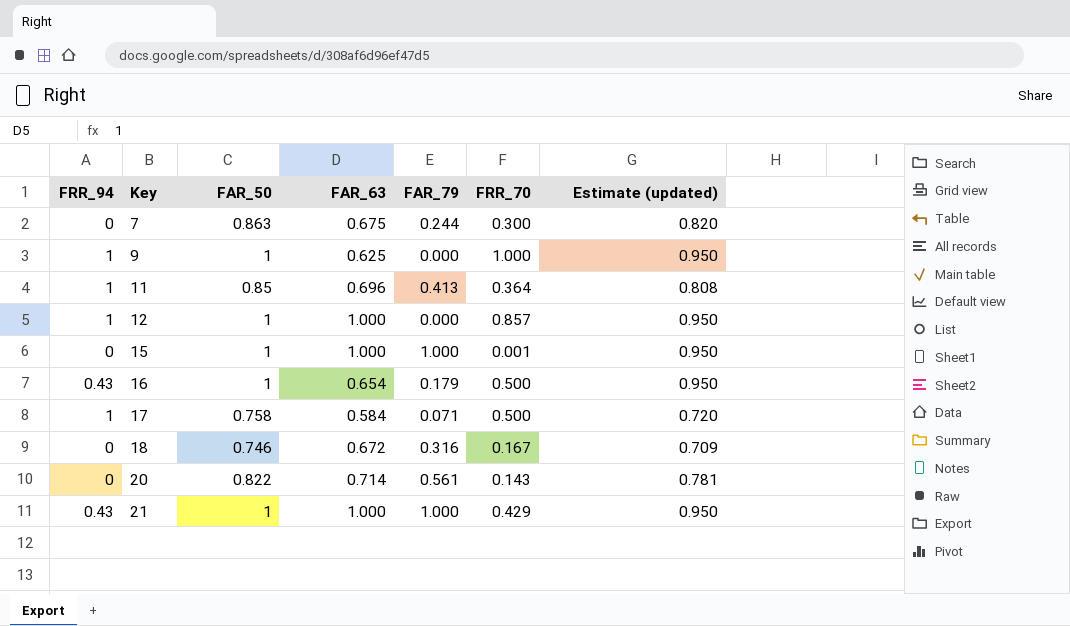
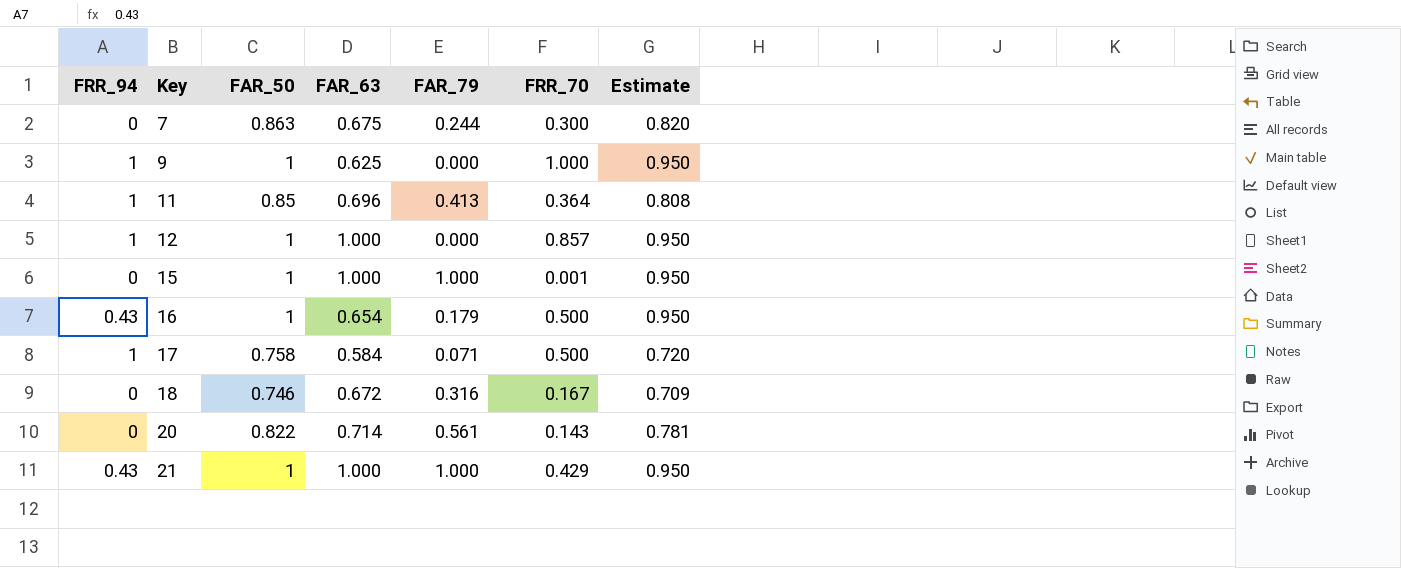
column name: Estimate (updated) -> Estimate

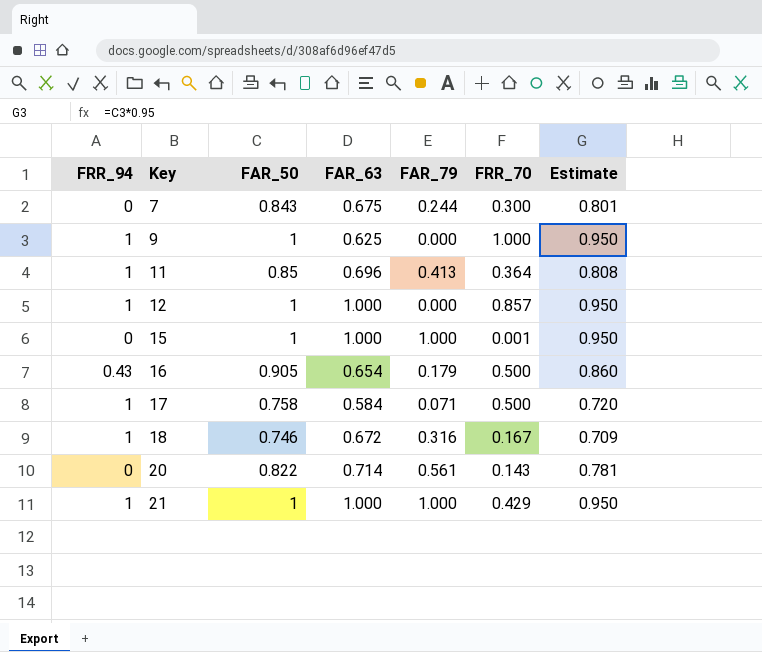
7 | FAR_50: 0.863 -> 0.843
7 | Estimate: 0.820 -> 0.801
16 | FAR_50: 1 -> 0.905
16 | Estimate: 0.950 -> 0.860
18 | FRR_94: 0 -> 1
21 | FRR_94: 0.43 -> 1

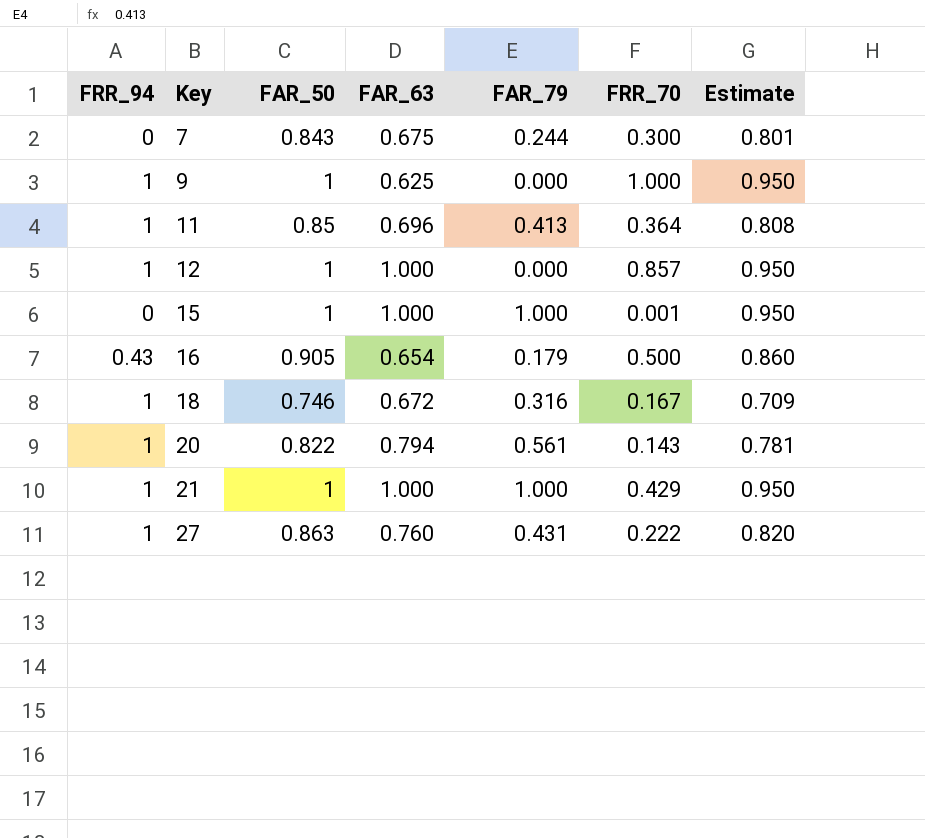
row 17: 1 | 0.758 | 0.584 | 0.071 | 0.500 | 0.720 -> none
20 | FRR_94: 0 -> 1
20 | FAR_63: 0.714 -> 0.794
row 27: none -> 1 | 0.863 | 0.760 | 0.431 | 0.222 | 0.820

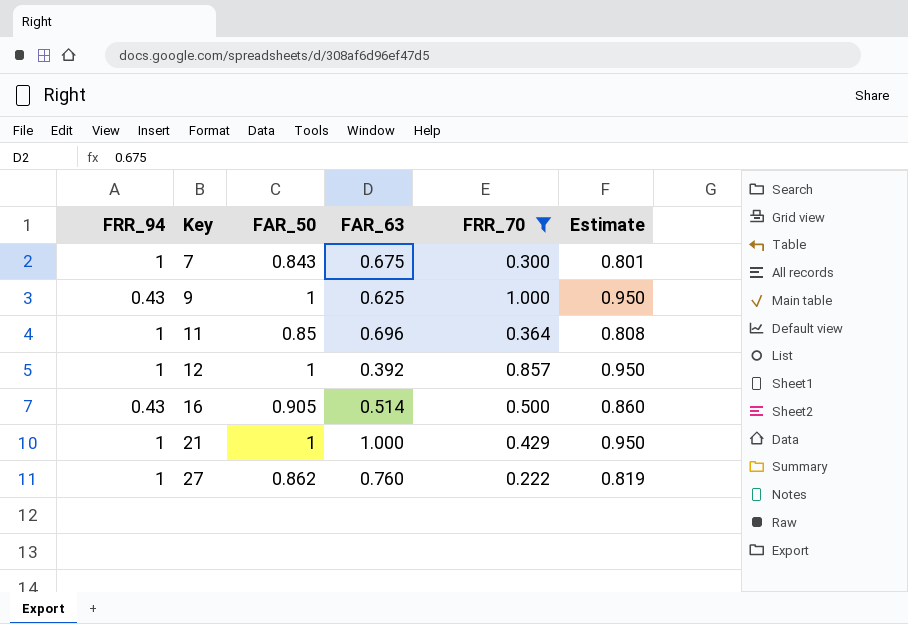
filter: none -> FRR_70 >= 0.222
column FAR_79 | position: 5 -> none
7 | FRR_94: 0 -> 1
9 | FRR_94: 1 -> 0.43
12 | FAR_63: 1.000 -> 0.392
16 | FAR_63: 0.654 -> 0.514
27 | FAR_50: 0.863 -> 0.862
27 | Estimate: 0.820 -> 0.819

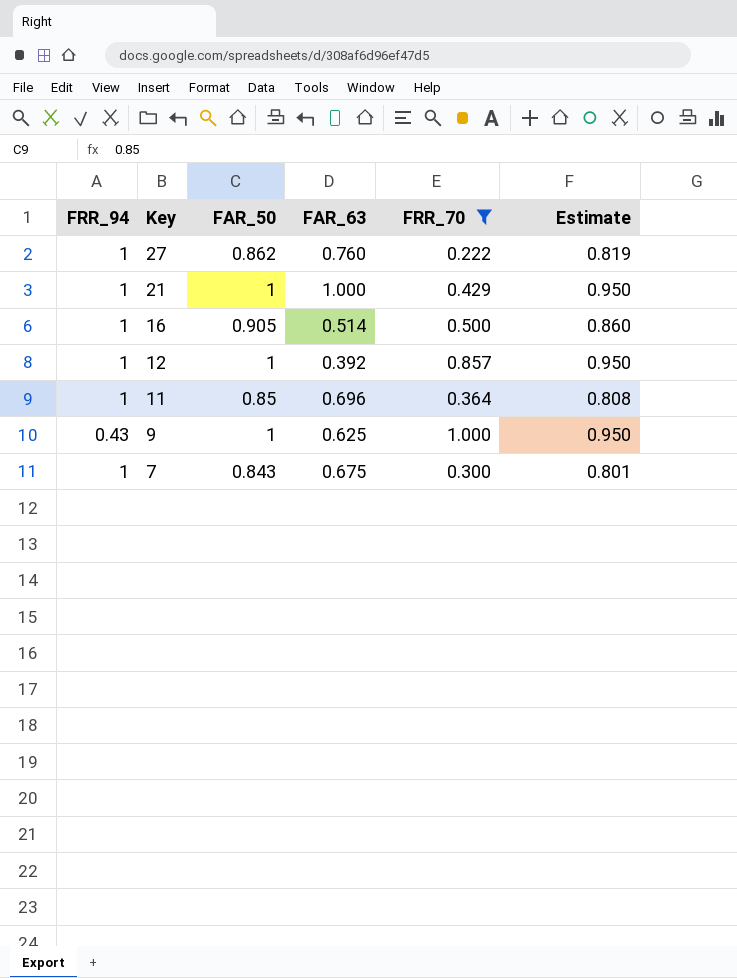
row order: Key ascending -> Key descending
16 | FRR_94: 0.43 -> 1

